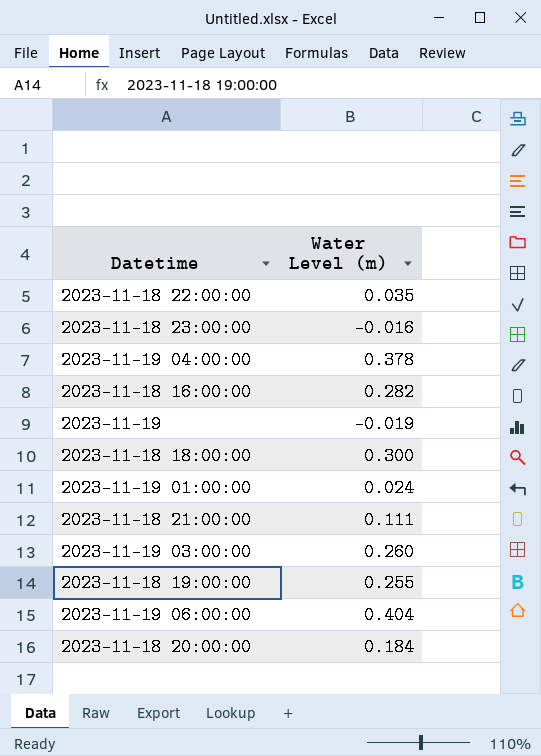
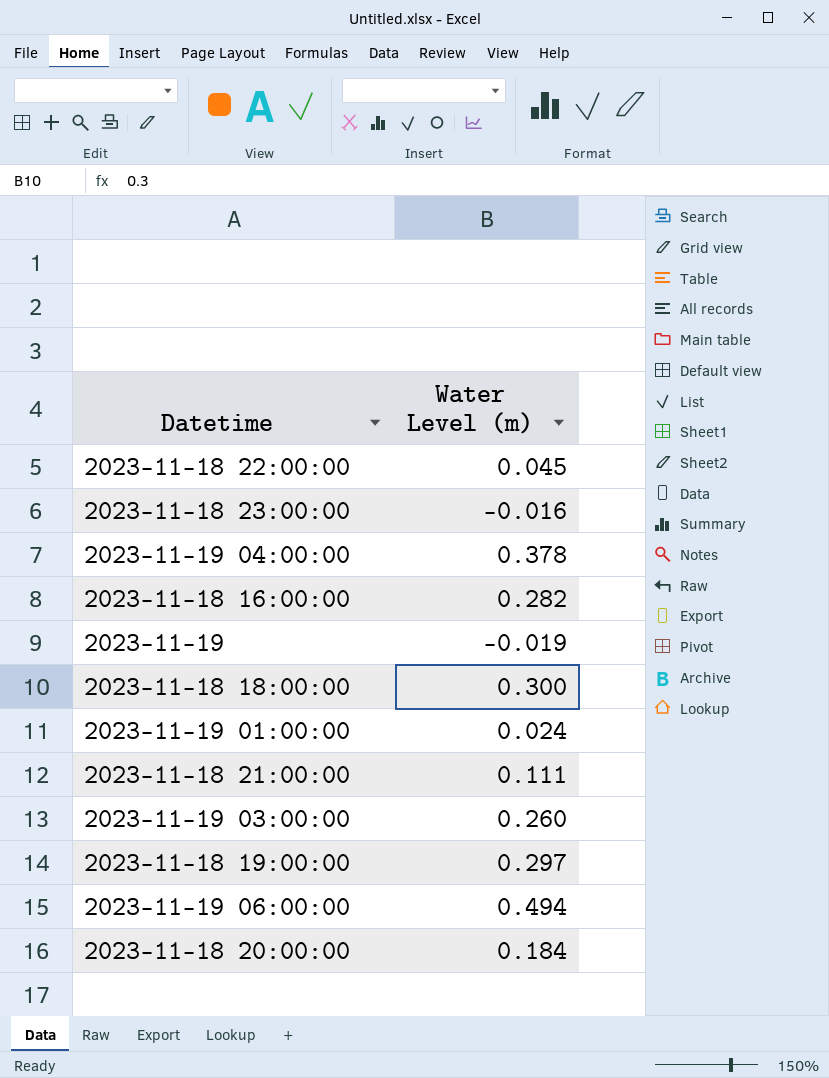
2023-11-18 22:00:00 | Water Level (m): 0.035 -> 0.045
2023-11-18 19:00:00 | Water Level (m): 0.255 -> 0.297
2023-11-19 06:00:00 | Water Level (m): 0.404 -> 0.494

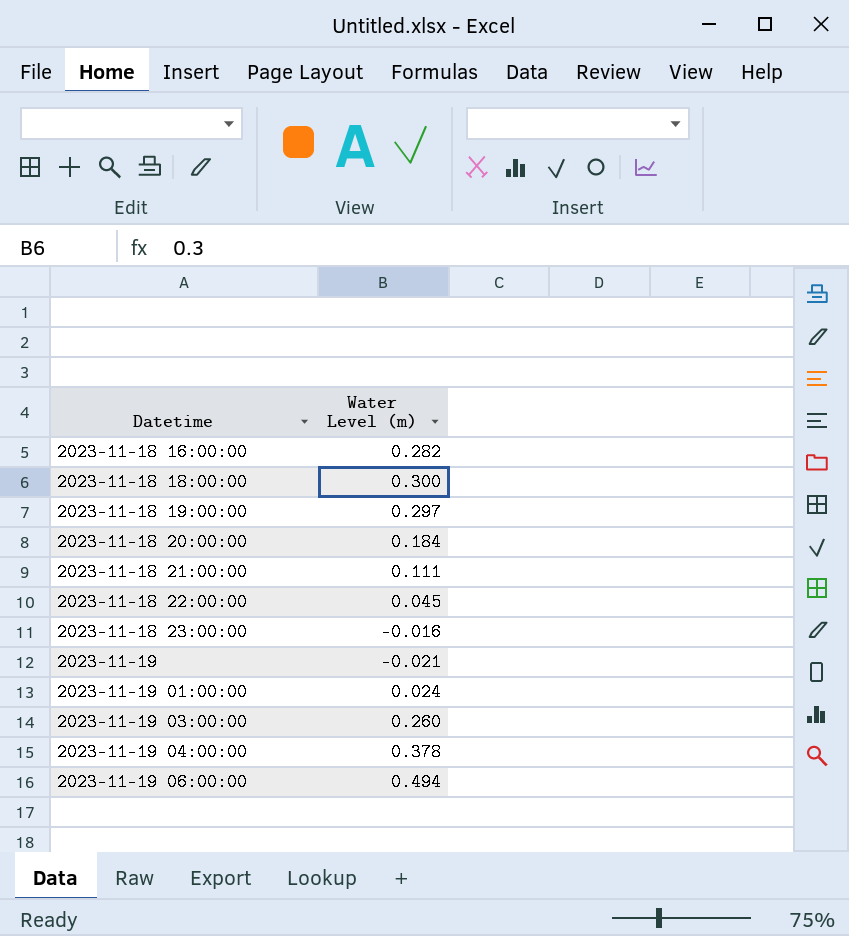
row order: none -> Datetime ascending
2023-11-19 | Water Level (m): -0.019 -> -0.021

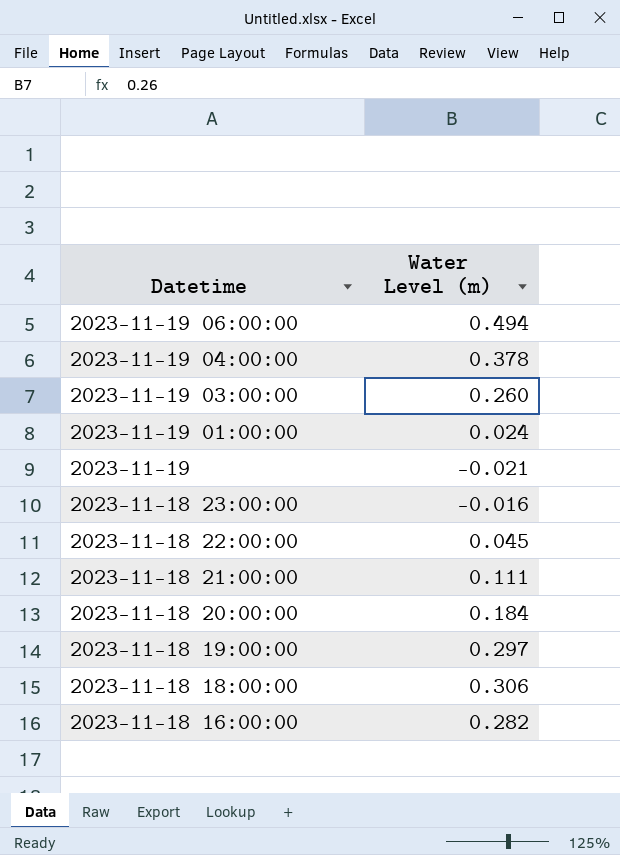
row order: Datetime ascending -> Datetime descending
2023-11-18 18:00:00 | Water Level (m): 0.300 -> 0.306

